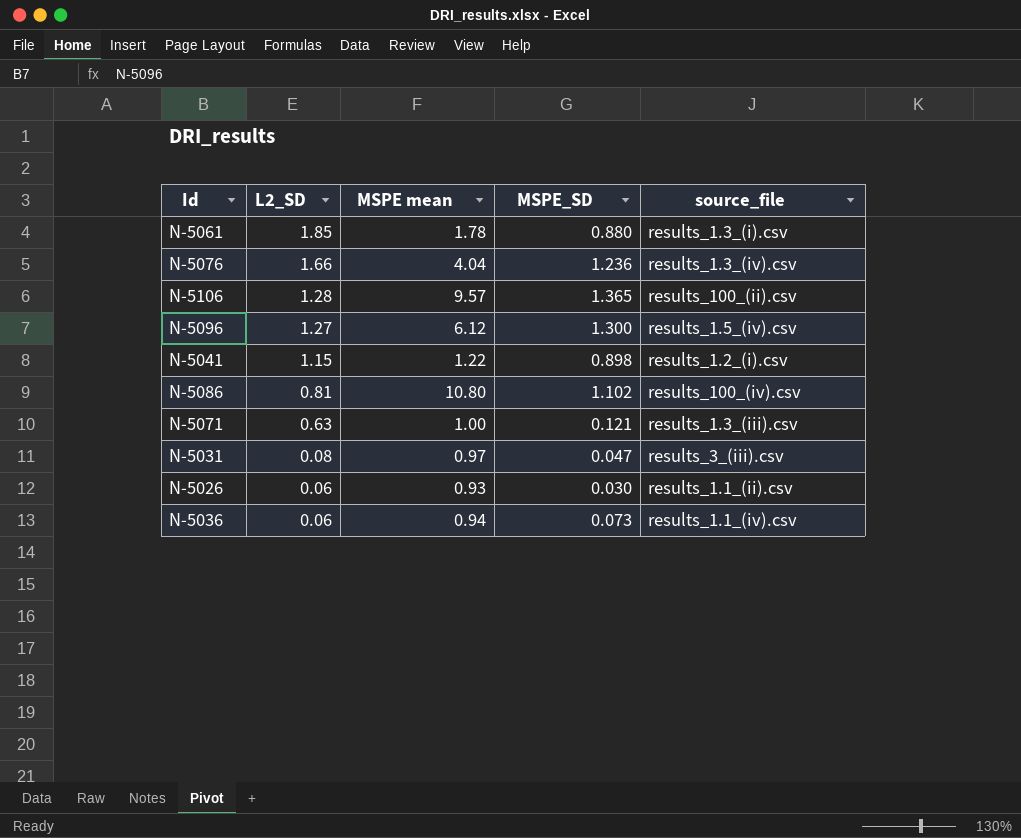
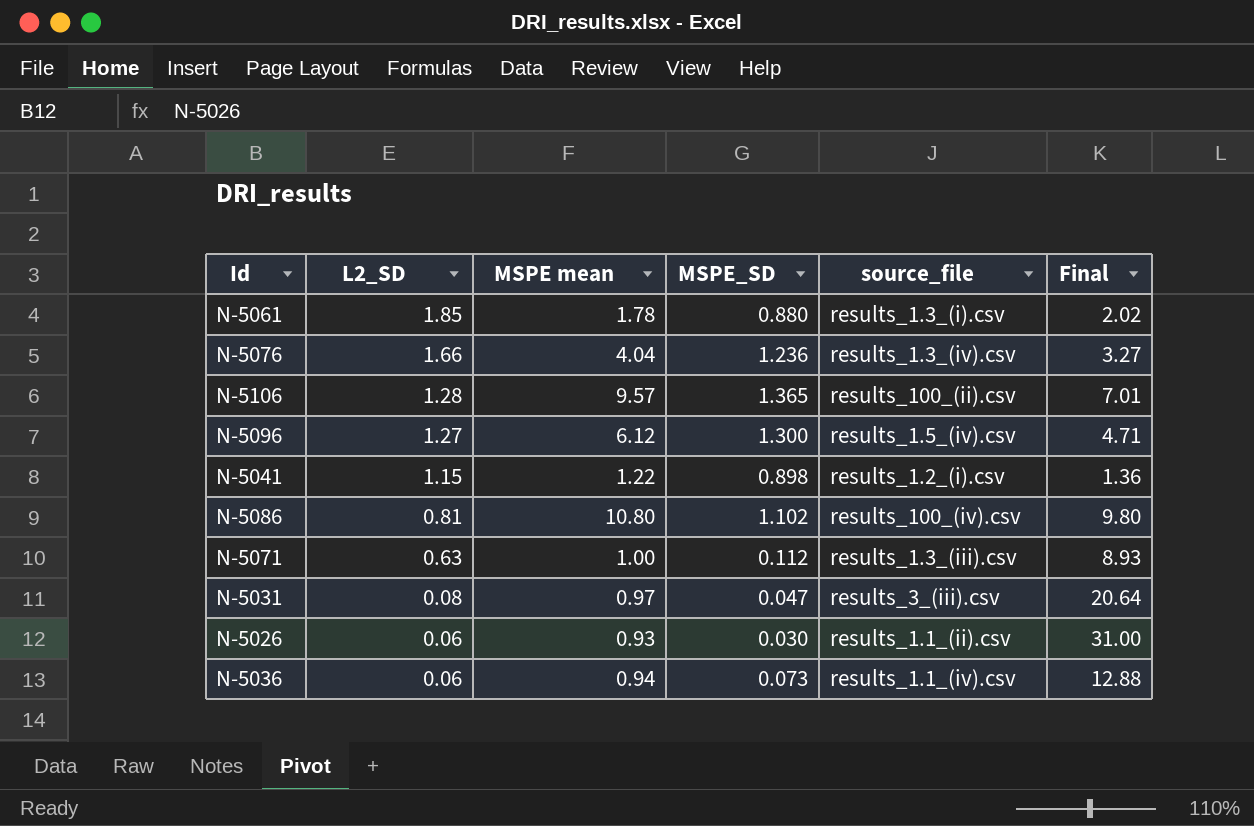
column Final | formula: none -> [MSPE mean] / [MSPE_SD]
N-5071 | MSPE_SD: 0.121 -> 0.112

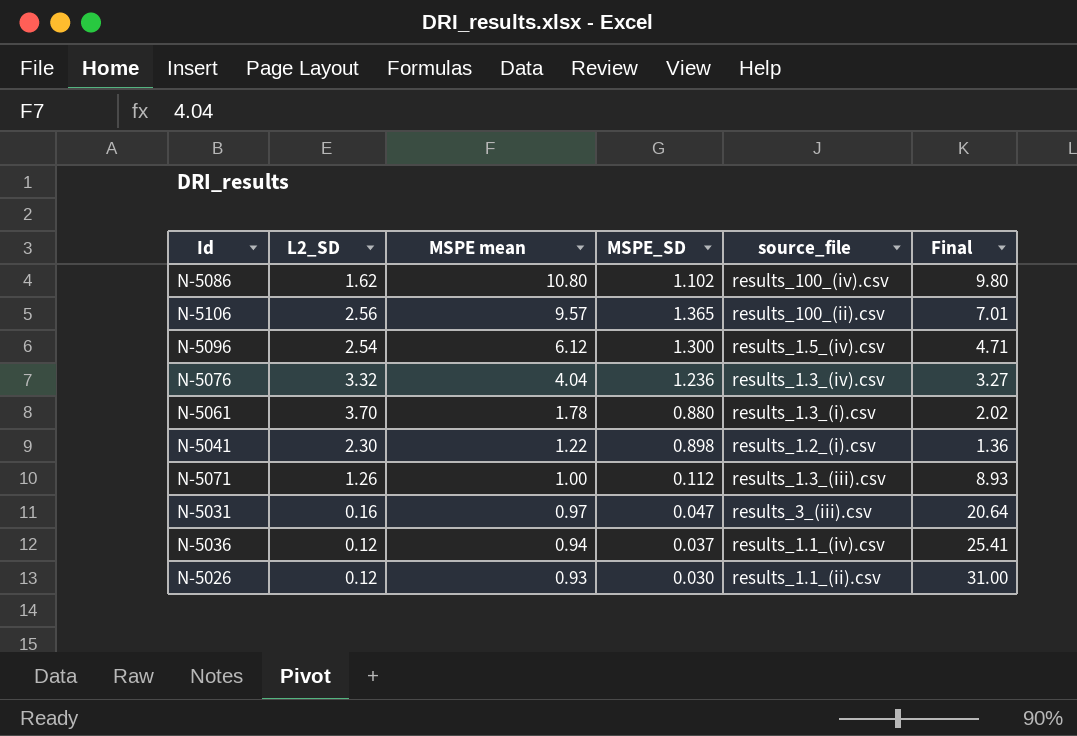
row order: L2_SD descending -> MSPE mean descending
N-5086 | L2_SD: 0.81 -> 1.62
N-5106 | L2_SD: 1.28 -> 2.56
N-5096 | L2_SD: 1.27 -> 2.54
N-5076 | L2_SD: 1.66 -> 3.32
N-5061 | L2_SD: 1.85 -> 3.70
N-5041 | L2_SD: 1.15 -> 2.30
N-5071 | L2_SD: 0.63 -> 1.26
N-5031 | L2_SD: 0.08 -> 0.16
N-5036 | L2_SD: 0.06 -> 0.12
N-5036 | MSPE_SD: 0.073 -> 0.037
N-5036 | Final: 12.88 -> 25.41
N-5026 | L2_SD: 0.06 -> 0.12

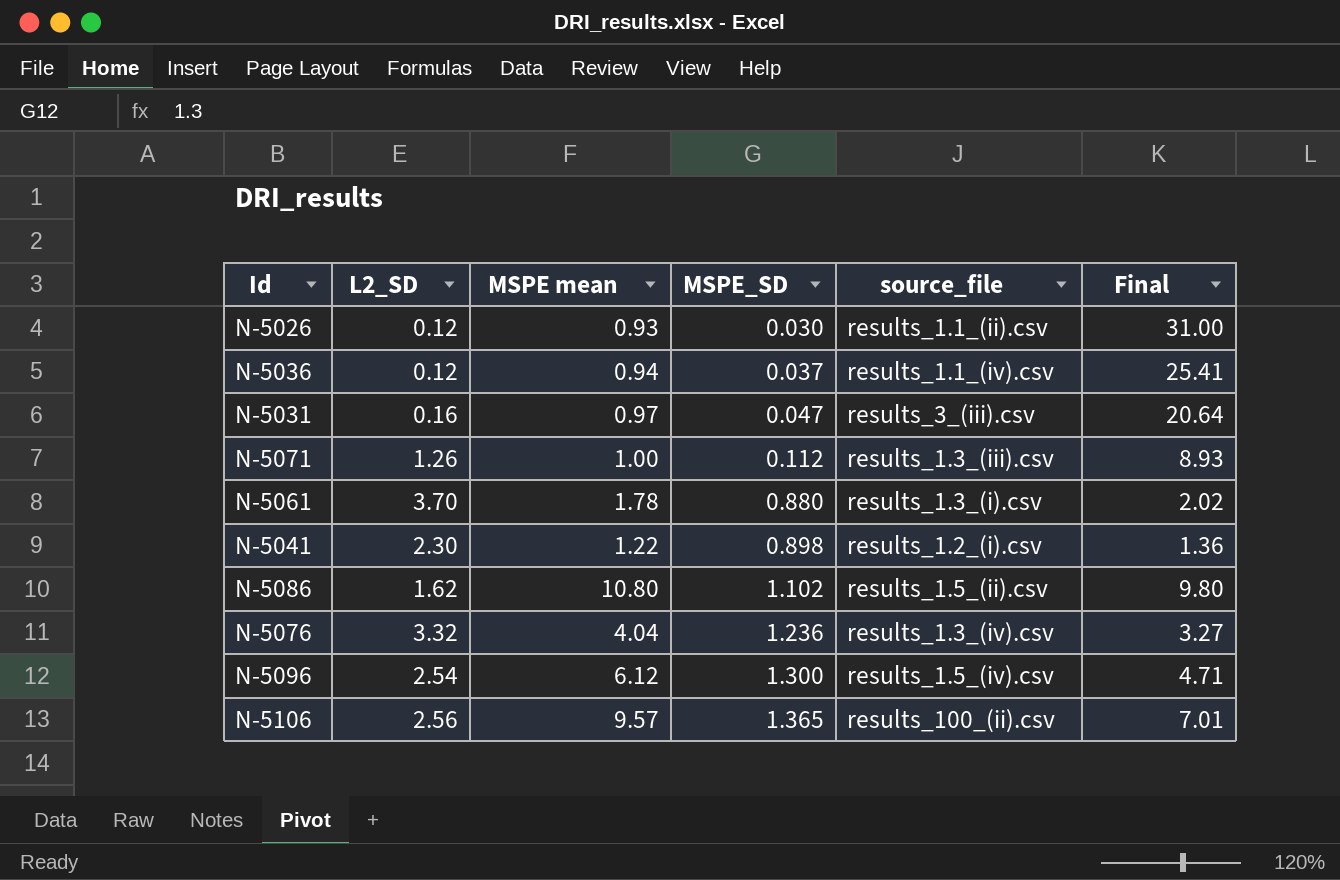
row order: MSPE mean descending -> MSPE_SD ascending
N-5086 | source_file: results_100_(iv).csv -> results_1.5_(ii).csv

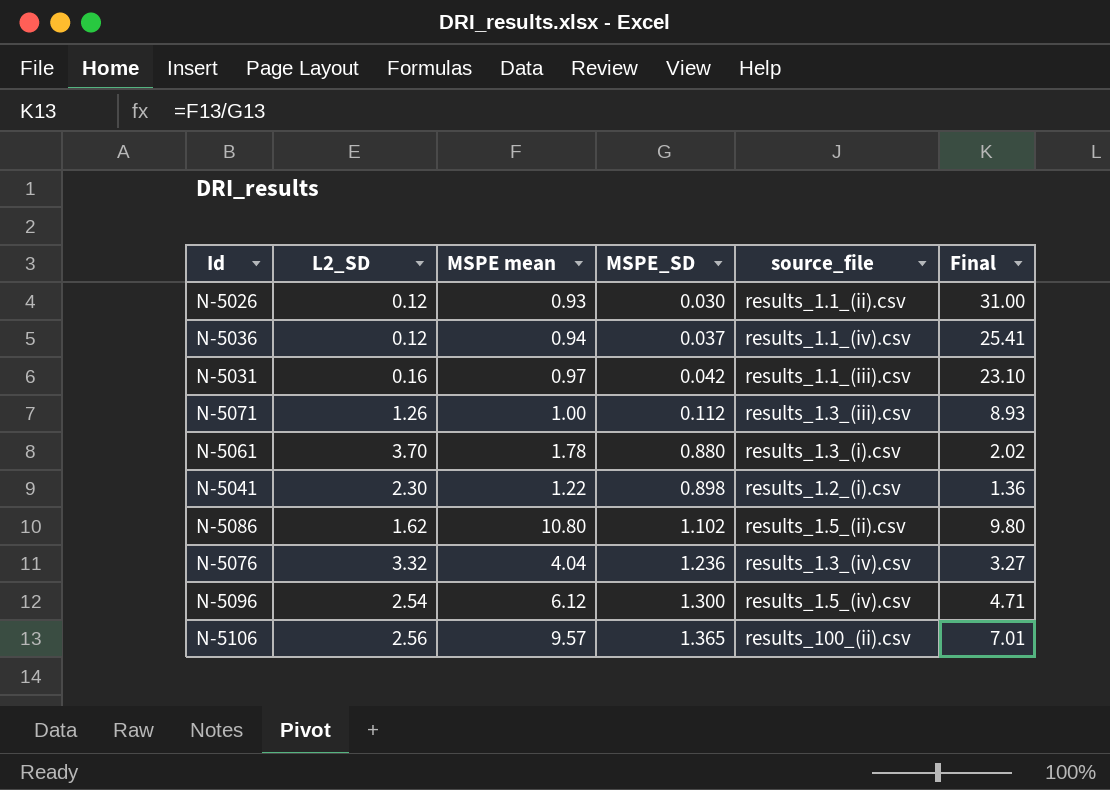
N-5031 | MSPE_SD: 0.047 -> 0.042
N-5031 | source_file: results_3_(iii).csv -> results_1.1_(iii).csv
N-5031 | Final: 20.64 -> 23.10

